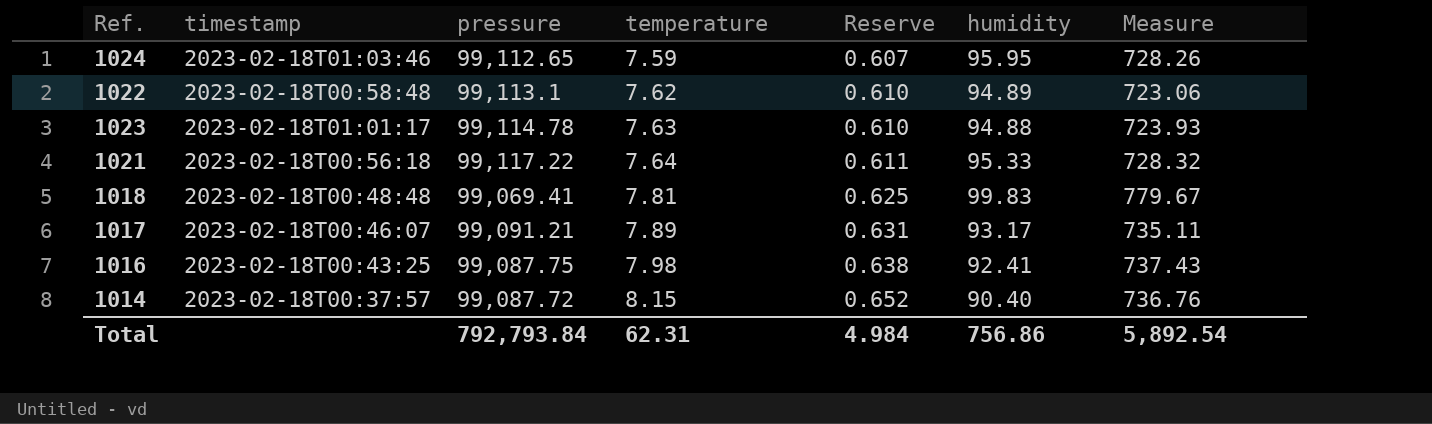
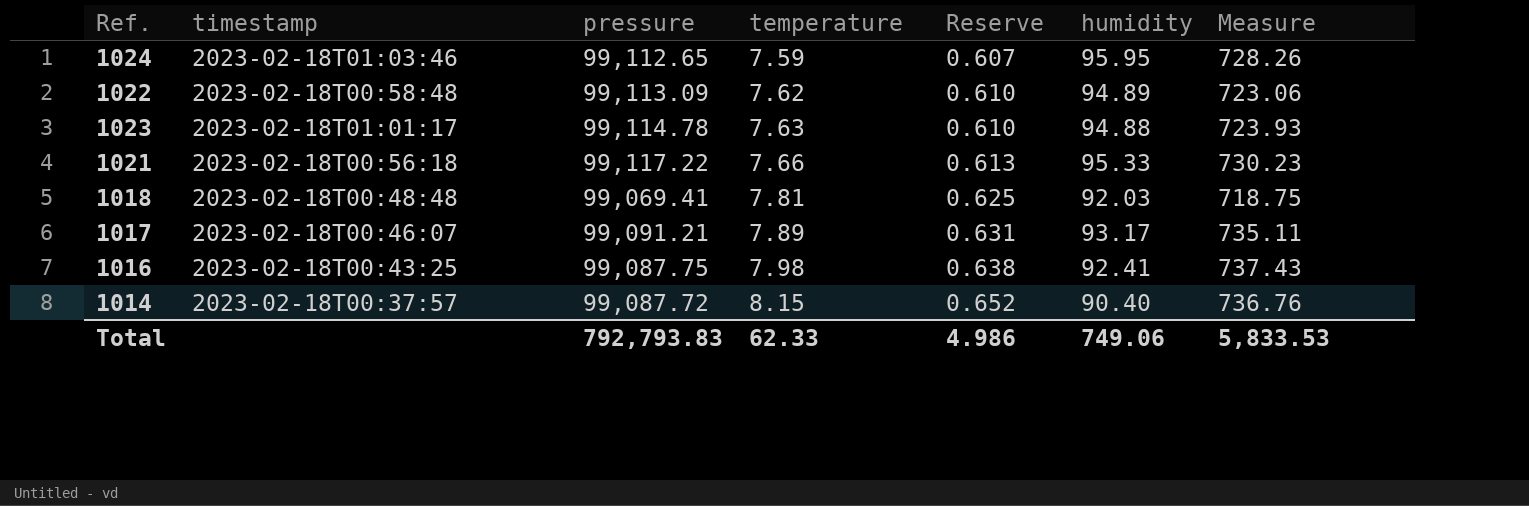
1022 | pressure: 99,113.1 -> 99,113.09
1021 | temperature: 7.64 -> 7.66
1021 | Reserve: 0.611 -> 0.613
1021 | Measure: 728.32 -> 730.23
1018 | humidity: 99.83 -> 92.03
1018 | Measure: 779.67 -> 718.75
Total | pressure: 792,793.84 -> 792,793.83
Total | temperature: 62.31 -> 62.33
Total | Reserve: 4.984 -> 4.986
Total | humidity: 756.86 -> 749.06
Total | Measure: 5,892.54 -> 5,833.53

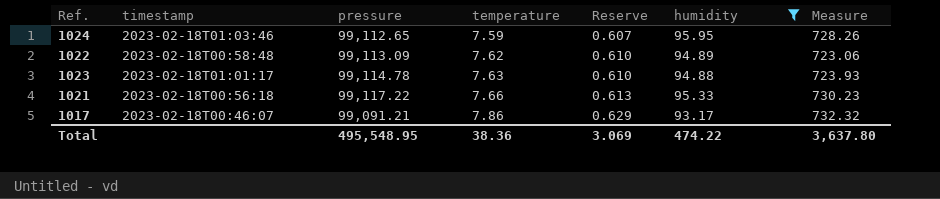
filter: none -> humidity >= 93.17
1017 | temperature: 7.89 -> 7.86
1017 | Reserve: 0.631 -> 0.629
1017 | Measure: 735.11 -> 732.32
Total | pressure: 792,793.83 -> 495,548.95
Total | temperature: 62.33 -> 38.36
Total | Reserve: 4.986 -> 3.069
Total | humidity: 749.06 -> 474.22
Total | Measure: 5,833.53 -> 3,637.80

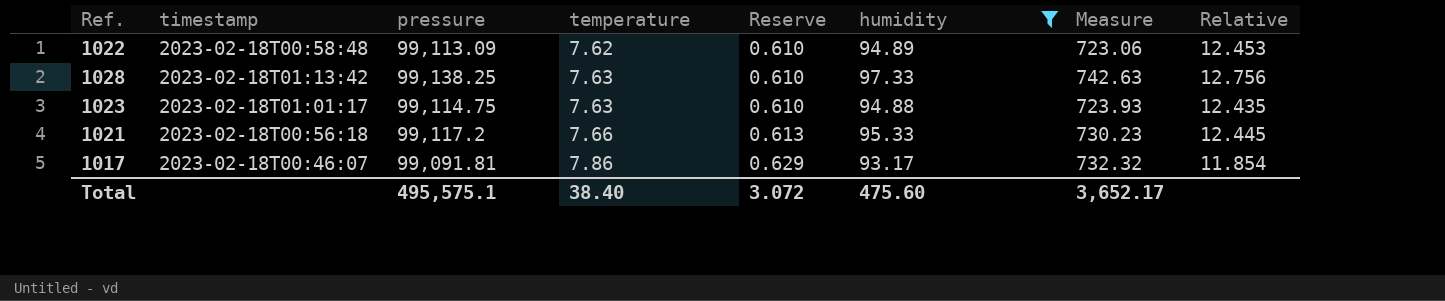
column Relative | formula: none -> [humidity] / [temperature]
row 1024: 2023-02-18T01:03:46 | 99,112.65 | 7.59 | 0.607 | 95.95 | 728.26 -> none
row 1028: none -> 2023-02-18T01:13:42 | 99,138.25 | 7.63 | 0.610 | 97.33 | 742.63 | 12.756
1023 | pressure: 99,114.78 -> 99,114.75
1021 | pressure: 99,117.22 -> 99,117.2
1017 | pressure: 99,091.21 -> 99,091.81
Total | pressure: 495,548.95 -> 495,575.1
Total | temperature: 38.36 -> 38.40
Total | Reserve: 3.069 -> 3.072
Total | humidity: 474.22 -> 475.60
Total | Measure: 3,637.80 -> 3,652.17

